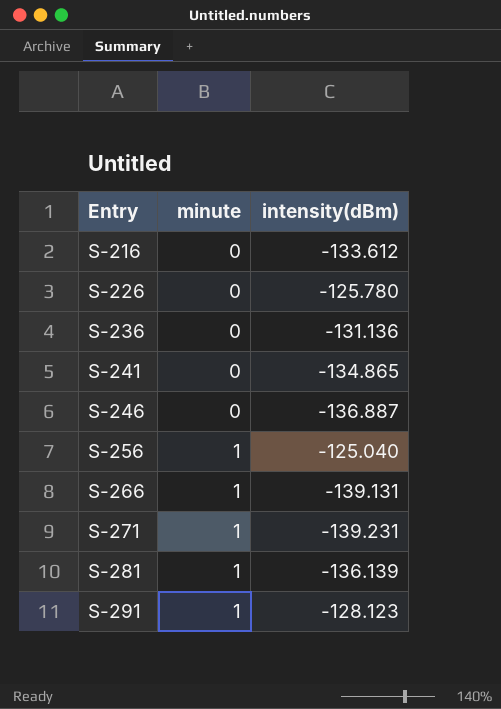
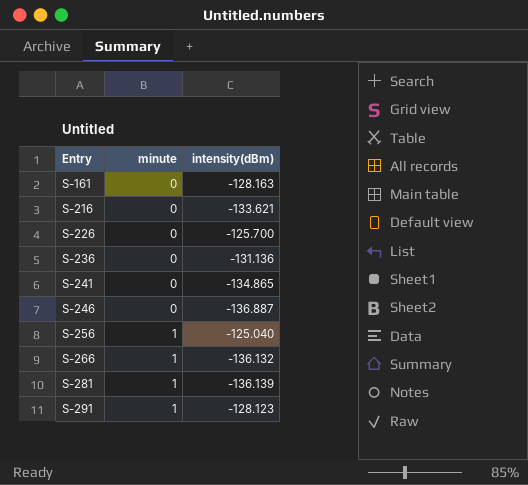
row S-271: 1 | -139.231 -> none
row S-161: none -> 0 | -128.163
S-216 | intensity(dBm): -133.612 -> -133.621
S-226 | intensity(dBm): -125.780 -> -125.700
S-266 | intensity(dBm): -139.131 -> -136.132

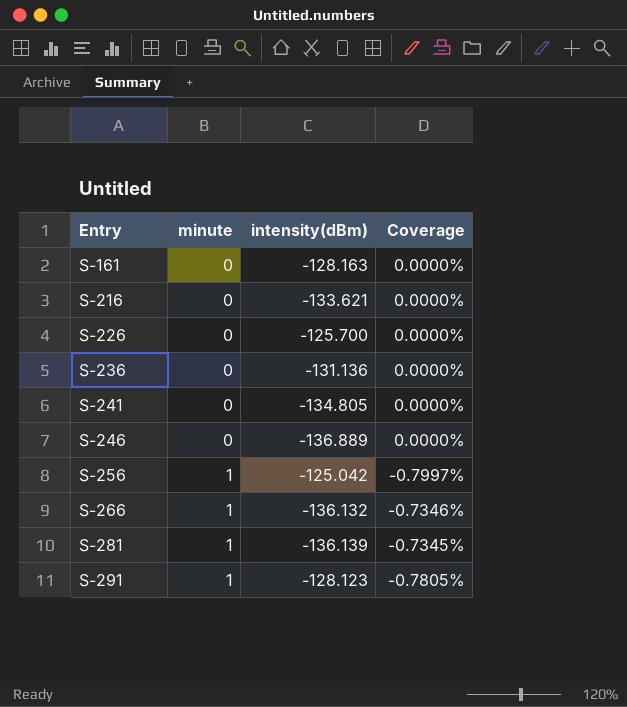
column Coverage | formula: none -> [minute] / [intensity(dBm)]
S-241 | intensity(dBm): -134.865 -> -134.805
S-246 | intensity(dBm): -136.887 -> -136.889
S-256 | intensity(dBm): -125.040 -> -125.042

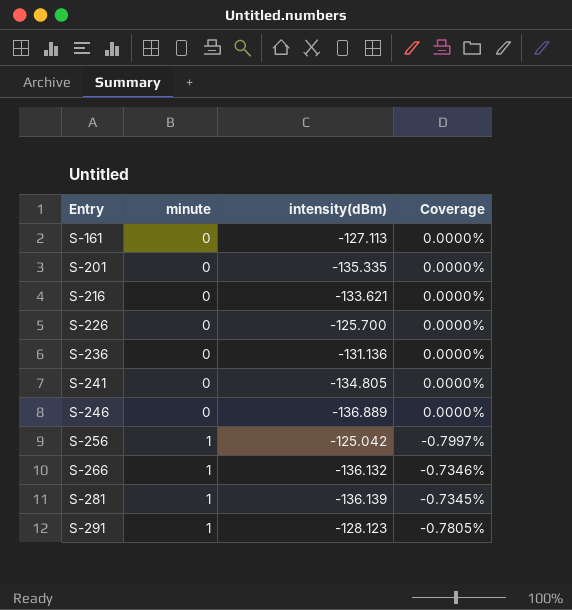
S-161 | intensity(dBm): -128.163 -> -127.113
row S-201: none -> 0 | -135.335 | 0.0000%

